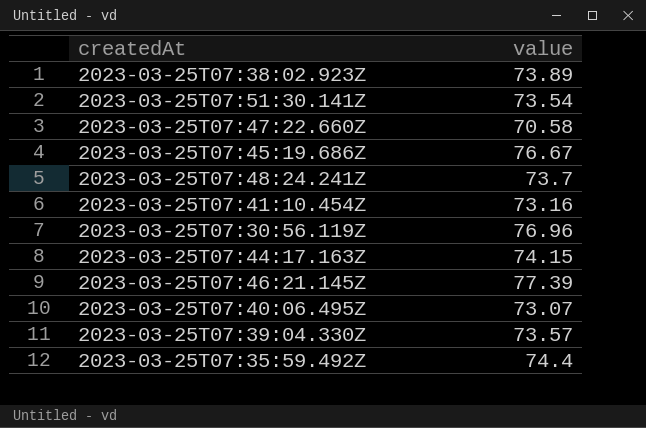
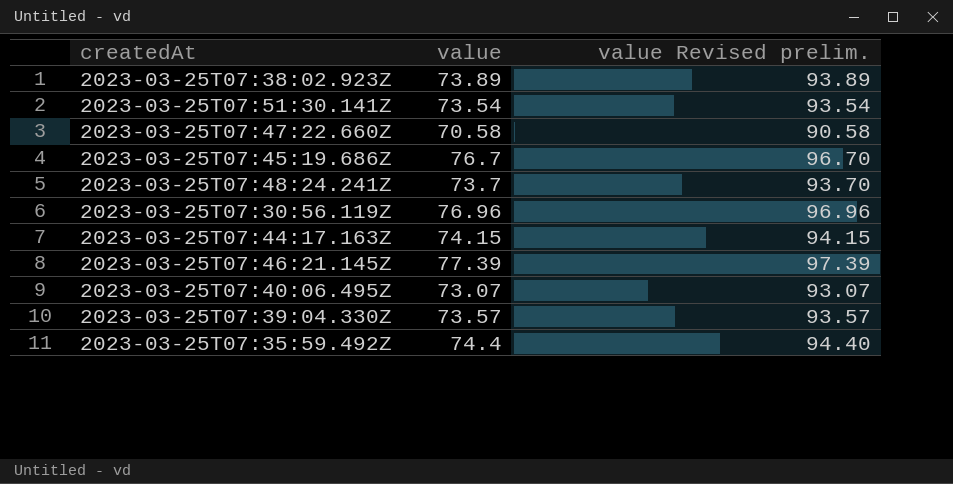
column value Revised prelim. | formula: none -> [value] + 20
row 2023-03-25T07:41:10.454Z: 73.16 -> none
2023-03-25T07:45:19.686Z | value: 76.67 -> 76.7

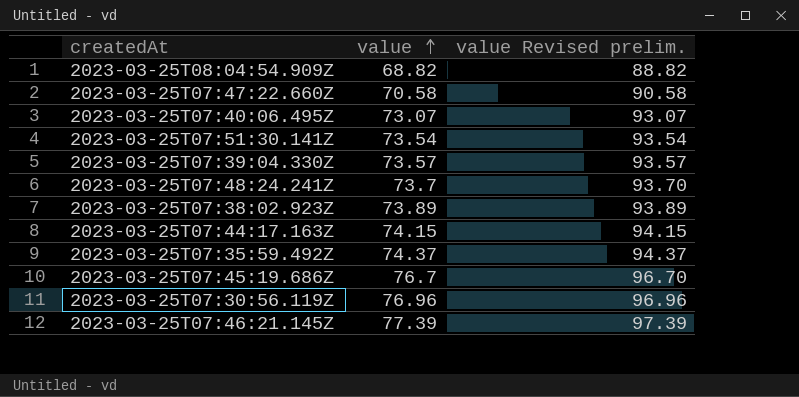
row order: none -> value ascending
row 2023-03-25T08:04:54.909Z: none -> 68.82 | 88.82
2023-03-25T07:35:59.492Z | value: 74.4 -> 74.37
2023-03-25T07:35:59.492Z | value Revised prelim.: 94.40 -> 94.37

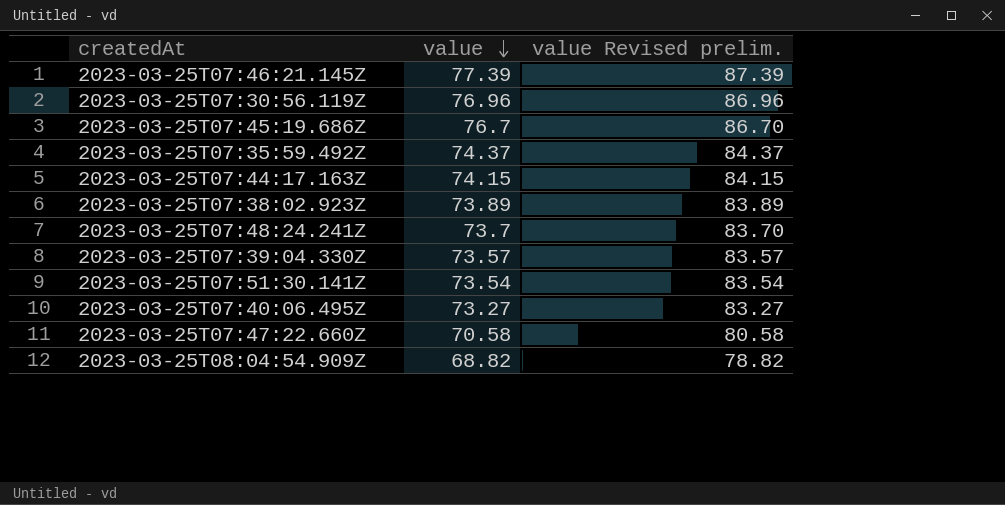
row order: value ascending -> value descending
column value Revised prelim. | formula: [value] + 20 -> [value] + 10
2023-03-25T07:40:06.495Z | value: 73.07 -> 73.27

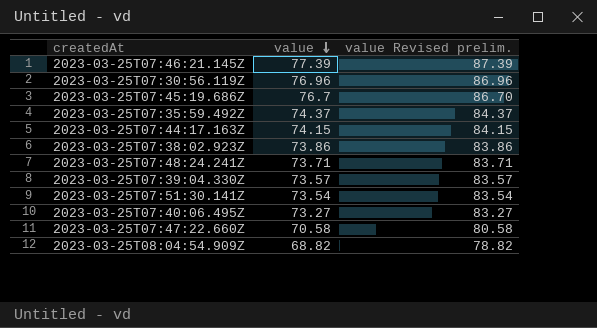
2023-03-25T07:38:02.923Z | value: 73.89 -> 73.86
2023-03-25T07:38:02.923Z | value Revised prelim.: 83.89 -> 83.86
2023-03-25T07:48:24.241Z | value: 73.7 -> 73.71
2023-03-25T07:48:24.241Z | value Revised prelim.: 83.70 -> 83.71

